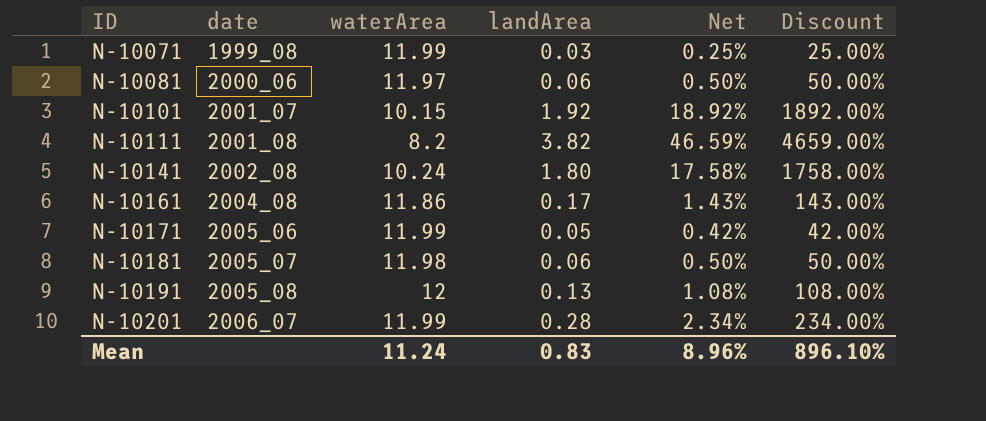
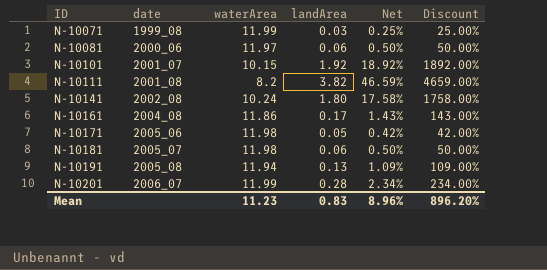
N-10171 | waterArea: 11.99 -> 11.98
N-10191 | waterArea: 12 -> 11.94
N-10191 | Net: 1.08% -> 1.09%
N-10191 | Discount: 108.00% -> 109.00%
Mean | waterArea: 11.24 -> 11.23
Mean | Discount: 896.10% -> 896.20%

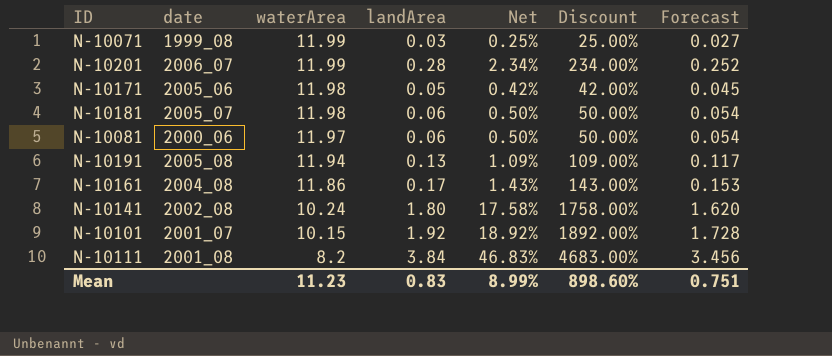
row order: ID ascending -> waterArea descending
column Forecast | formula: none -> [landArea] * 0.9
N-10111 | landArea: 3.82 -> 3.84
N-10111 | Net: 46.59% -> 46.83%
N-10111 | Discount: 4659.00% -> 4683.00%
Mean | Net: 8.96% -> 8.99%
Mean | Discount: 896.20% -> 898.60%

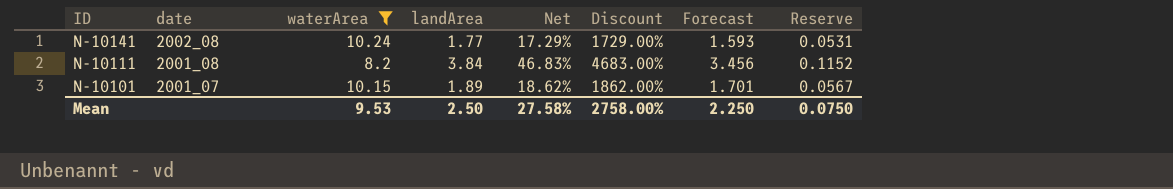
filter: none -> waterArea <= 10.24
row order: waterArea descending -> ID descending
column Reserve | formula: none -> [landArea] * 0.03
N-10141 | landArea: 1.80 -> 1.77
N-10141 | Net: 17.58% -> 17.29%
N-10141 | Discount: 1758.00% -> 1729.00%
N-10141 | Forecast: 1.620 -> 1.593
N-10101 | landArea: 1.92 -> 1.89
N-10101 | Net: 18.92% -> 18.62%
N-10101 | Discount: 1892.00% -> 1862.00%
N-10101 | Forecast: 1.728 -> 1.701
Mean | waterArea: 11.23 -> 9.53
Mean | landArea: 0.83 -> 2.50
Mean | Net: 8.99% -> 27.58%
Mean | Discount: 898.60% -> 2758.00%
Mean | Forecast: 0.751 -> 2.250

